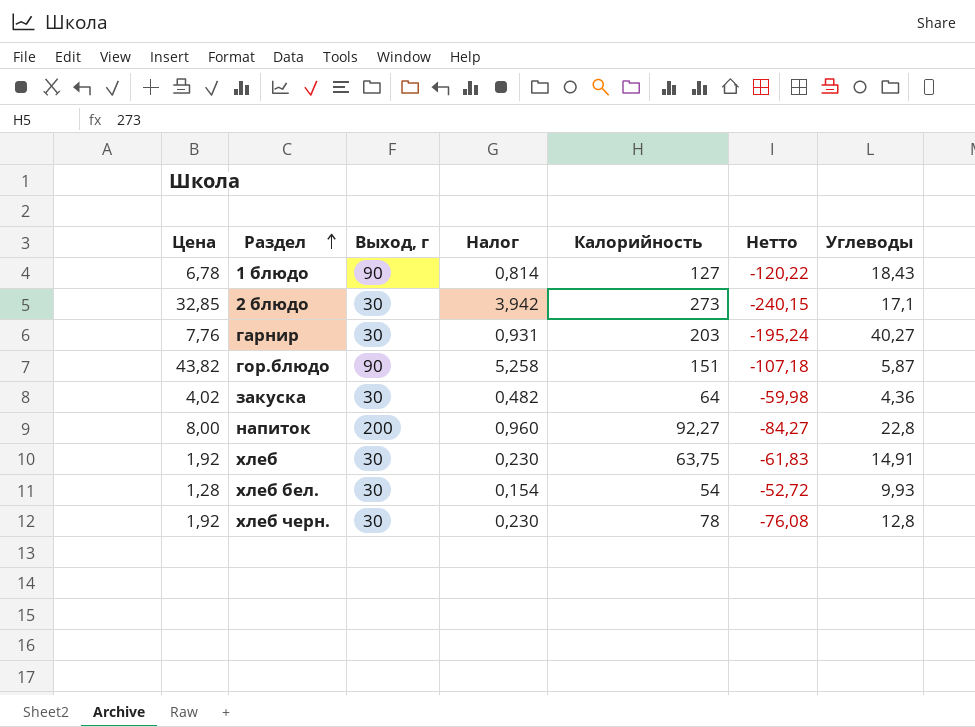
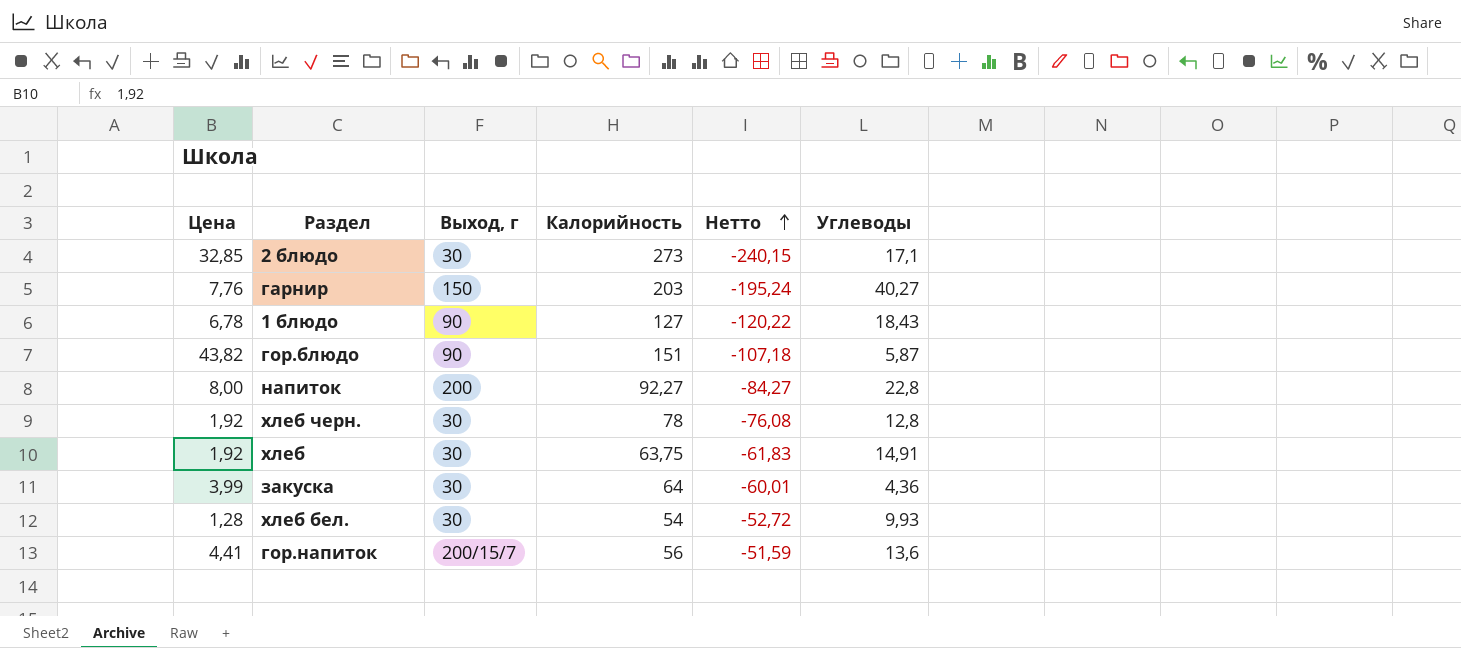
row order: Раздел ascending -> Нетто ascending
column Налог | formula: [Цена] * 0,12 -> none
гарнир | Выход, г: 30 -> 150
закуска | Цена: 4,02 -> 3,99
закуска | Нетто: -59,98 -> -60,01
row гор.напиток: none -> 4,41 | 200/15/7 | 56 | -51,59 | 13,6

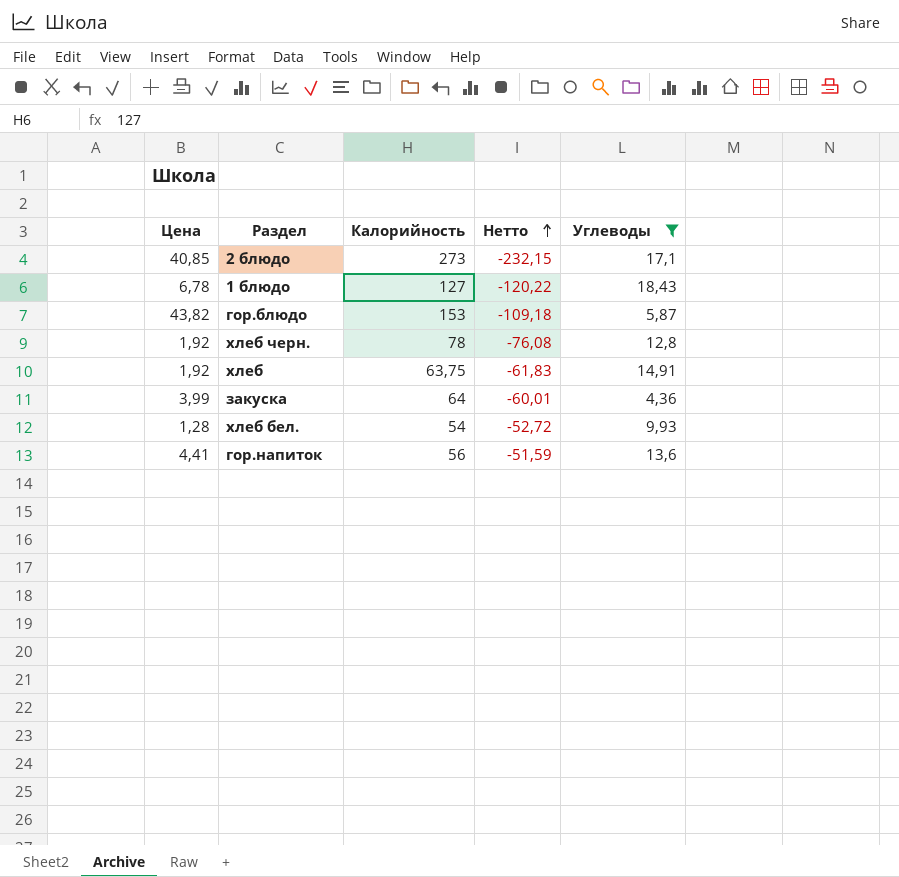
filter: none -> Углеводы <= 18,43
column Выход, г | position: 3 -> none
2 блюдо | Цена: 32,85 -> 40,85
2 блюдо | Нетто: -240,15 -> -232,15
гор.блюдо | Калорийность: 151 -> 153
гор.блюдо | Нетто: -107,18 -> -109,18

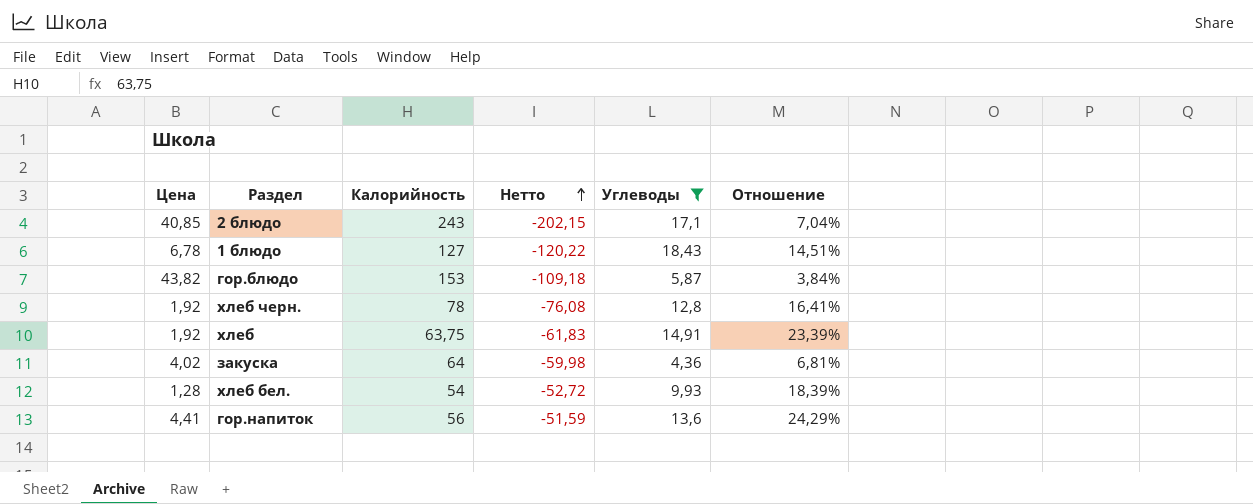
column Отношение | formula: none -> [Углеводы] / [Калорийность]
2 блюдо | Калорийность: 273 -> 243
2 блюдо | Нетто: -232,15 -> -202,15
закуска | Цена: 3,99 -> 4,02
закуска | Нетто: -60,01 -> -59,98

